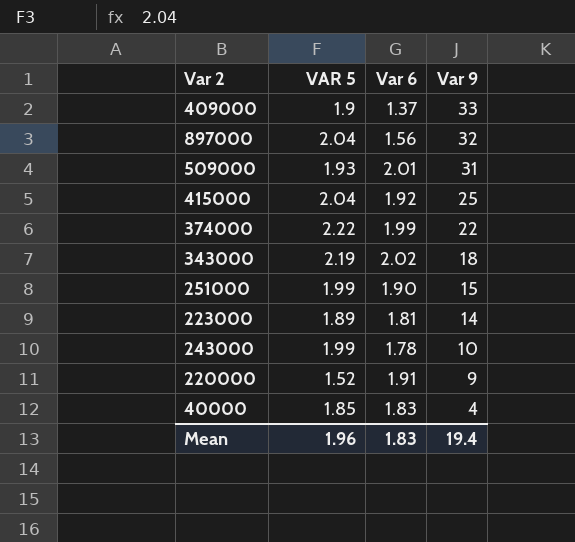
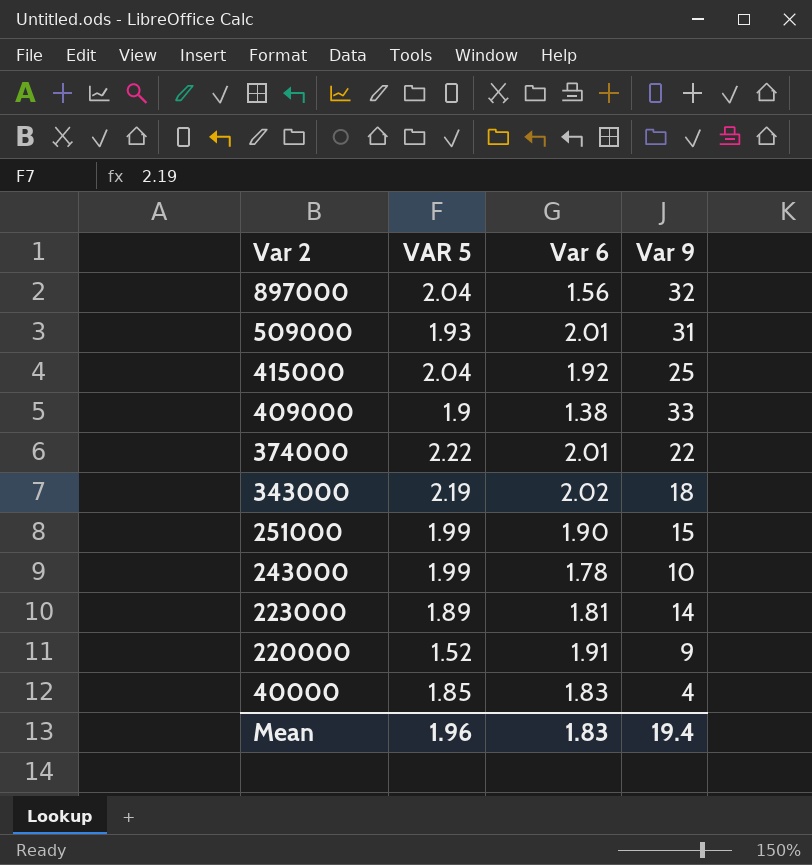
row order: Var 9 descending -> Var 2 descending
409000 | Var 6: 1.37 -> 1.38
374000 | Var 6: 1.99 -> 2.01

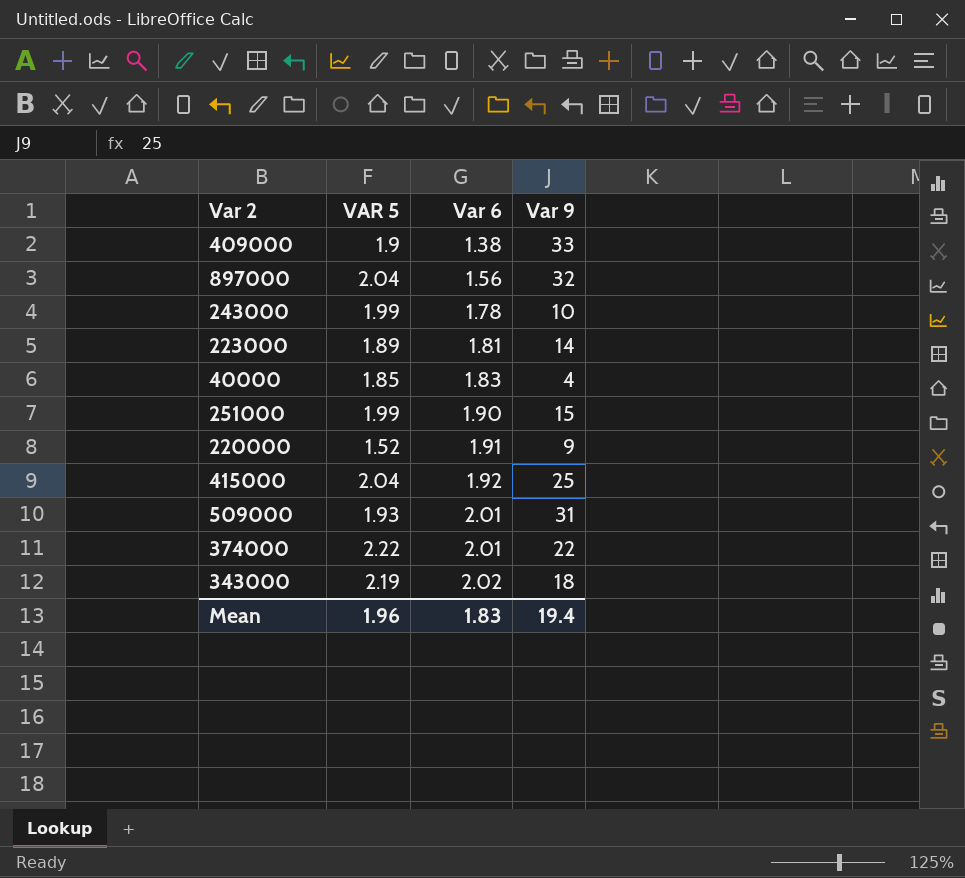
row order: Var 2 descending -> Var 6 ascending

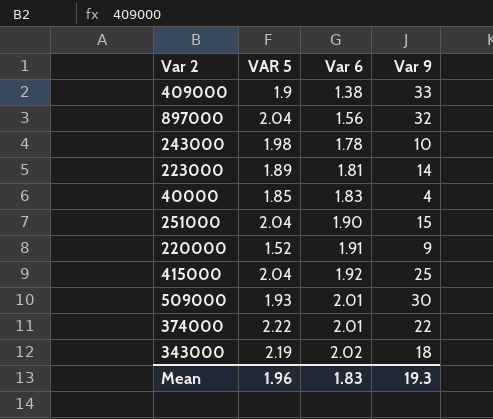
243000 | VAR 5: 1.99 -> 1.98
251000 | VAR 5: 1.99 -> 2.04
509000 | Var 9: 31 -> 30
Mean | Var 9: 19.4 -> 19.3

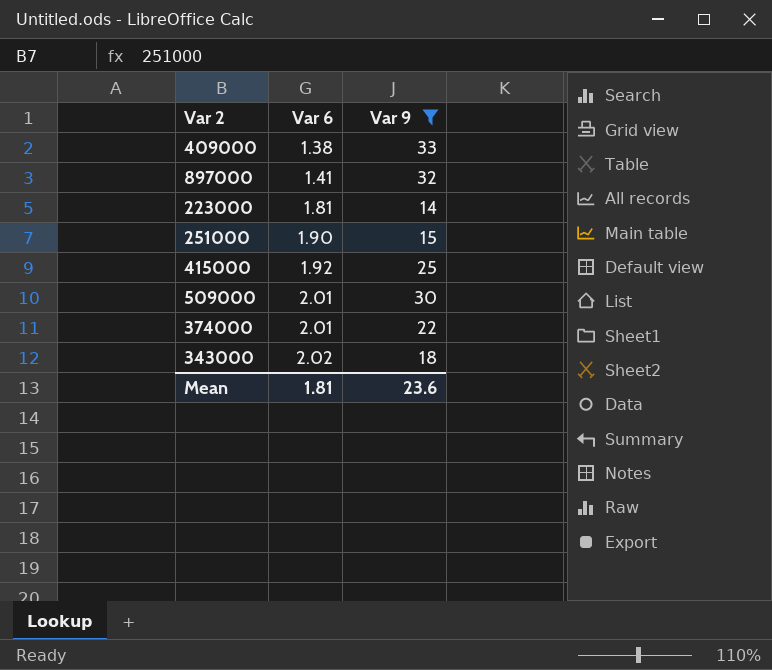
filter: none -> Var 9 >= 14
column VAR 5 | position: 2 -> none
897000 | Var 6: 1.56 -> 1.41
Mean | Var 6: 1.83 -> 1.81
Mean | Var 9: 19.3 -> 23.6

